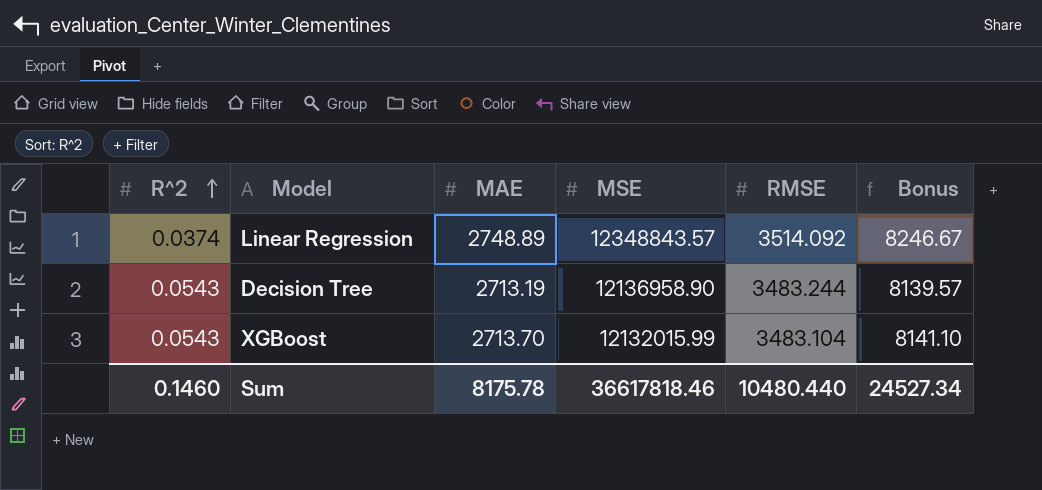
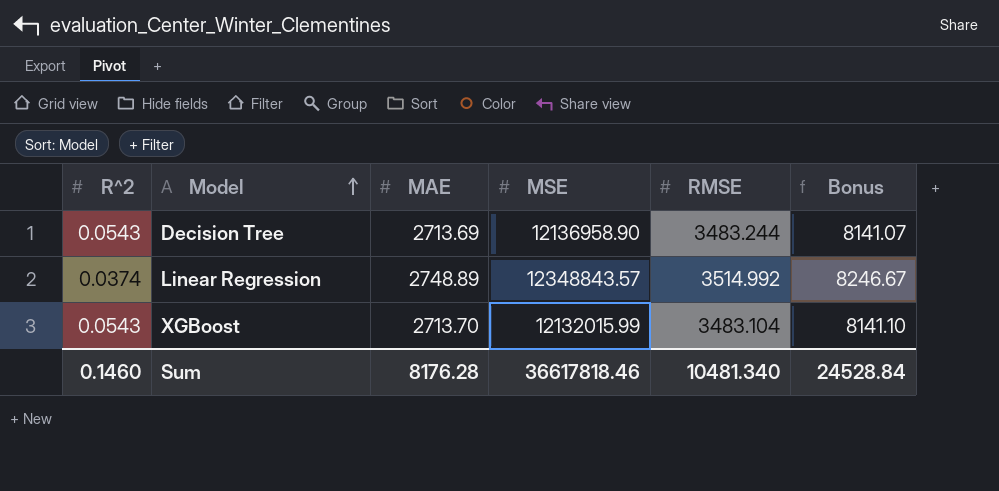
row order: R^2 ascending -> Model ascending
Decision Tree | MAE: 2713.19 -> 2713.69
Decision Tree | Bonus: 8139.57 -> 8141.07
Linear Regression | RMSE: 3514.092 -> 3514.992
Sum | MAE: 8175.78 -> 8176.28
Sum | RMSE: 10480.440 -> 10481.340
Sum | Bonus: 24527.34 -> 24528.84

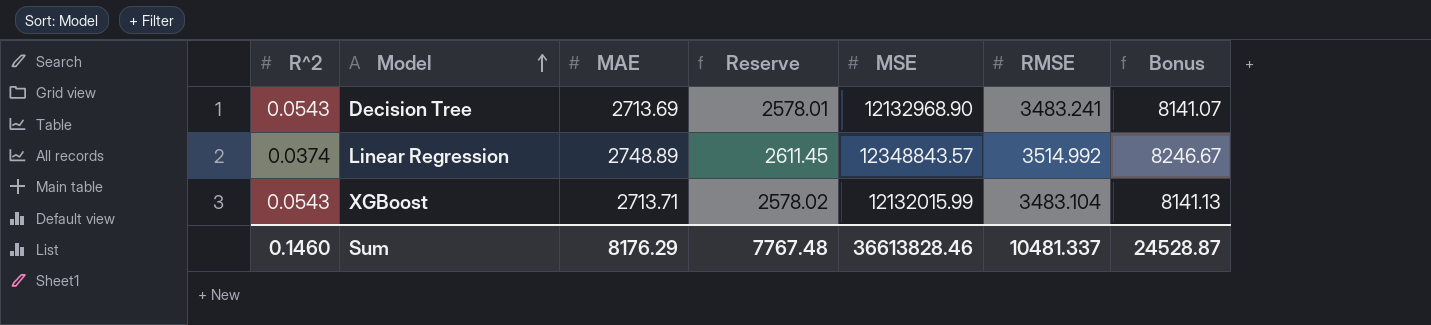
column Reserve | formula: none -> [MAE] * 0.95
Decision Tree | MSE: 12136958.90 -> 12132968.90
Decision Tree | RMSE: 3483.244 -> 3483.241
XGBoost | MAE: 2713.70 -> 2713.71
XGBoost | Bonus: 8141.10 -> 8141.13
Sum | MAE: 8176.28 -> 8176.29
Sum | MSE: 36617818.46 -> 36613828.46
Sum | RMSE: 10481.340 -> 10481.337
Sum | Bonus: 24528.84 -> 24528.87

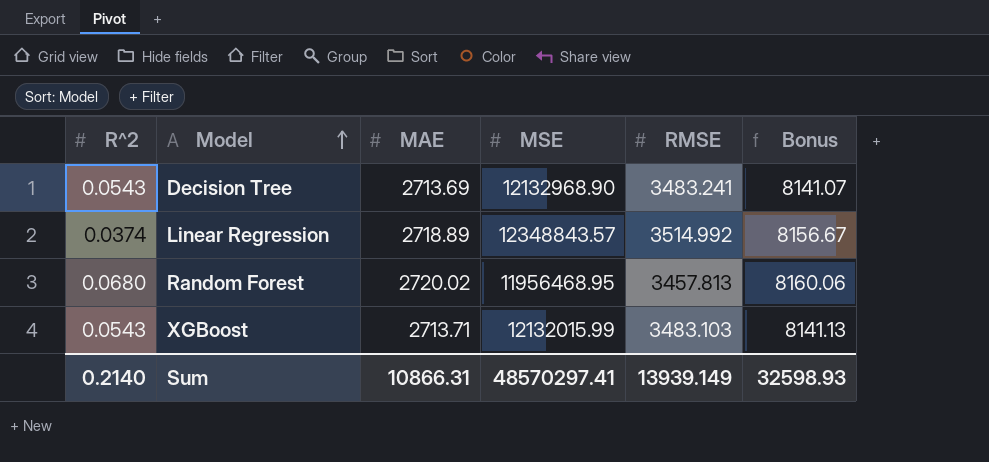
column Reserve | formula: [MAE] * 0.95 -> none
Linear Regression | MAE: 2748.89 -> 2718.89
Linear Regression | Bonus: 8246.67 -> 8156.67
row Random Forest: none -> 0.0680 | 2720.02 | 11956468.95 | 3457.813 | 8160.06
XGBoost | RMSE: 3483.104 -> 3483.103
Sum | R^2: 0.1460 -> 0.2140
Sum | MAE: 8176.29 -> 10866.31
Sum | MSE: 36613828.46 -> 48570297.41
Sum | RMSE: 10481.337 -> 13939.149
Sum | Bonus: 24528.87 -> 32598.93

